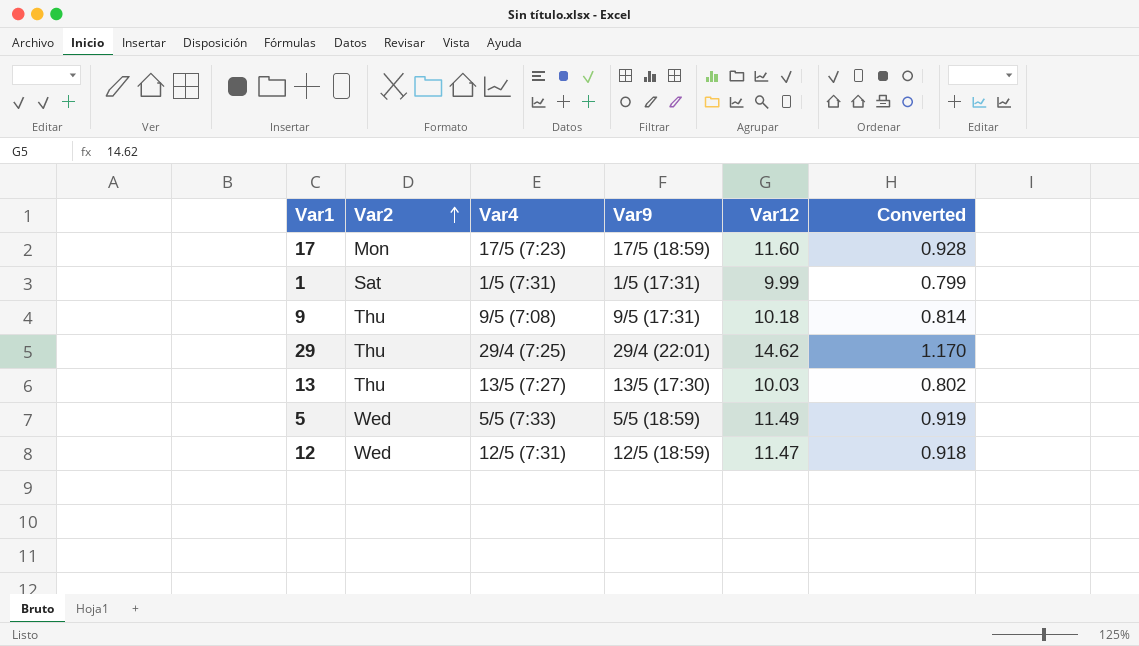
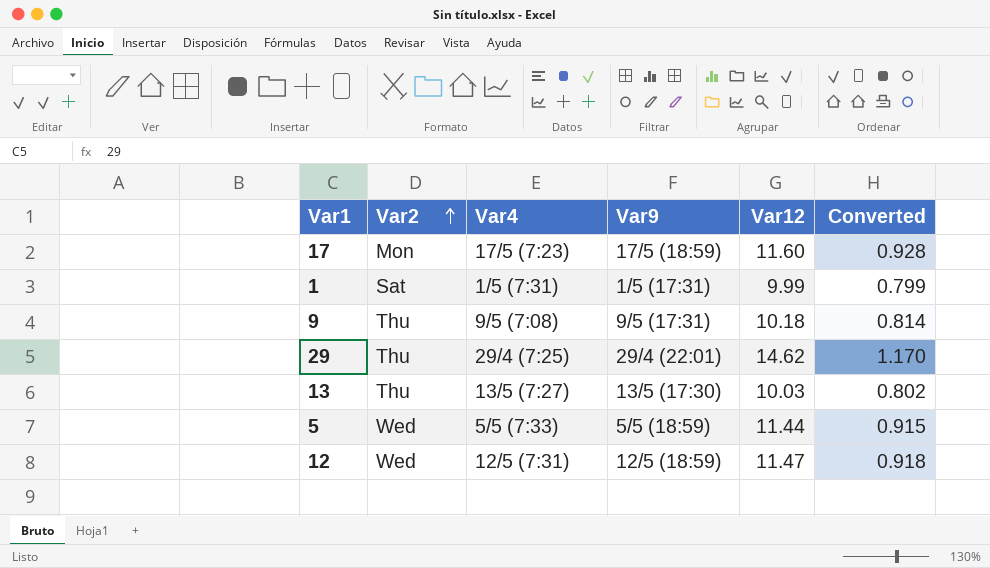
5 | Var12: 11.49 -> 11.44
5 | Converted: 0.919 -> 0.915

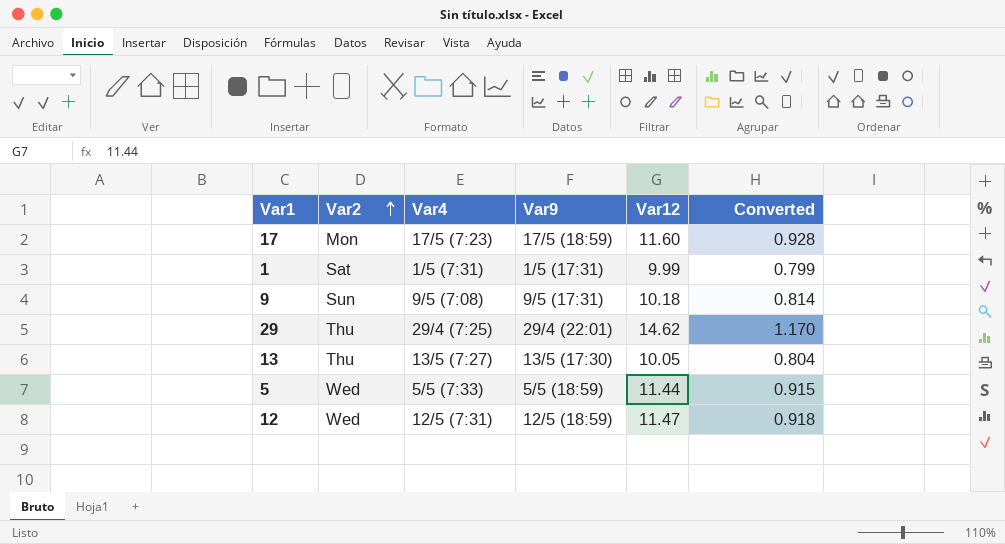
9 | Var2: Thu -> Sun
13 | Var12: 10.03 -> 10.05
13 | Converted: 0.802 -> 0.804

